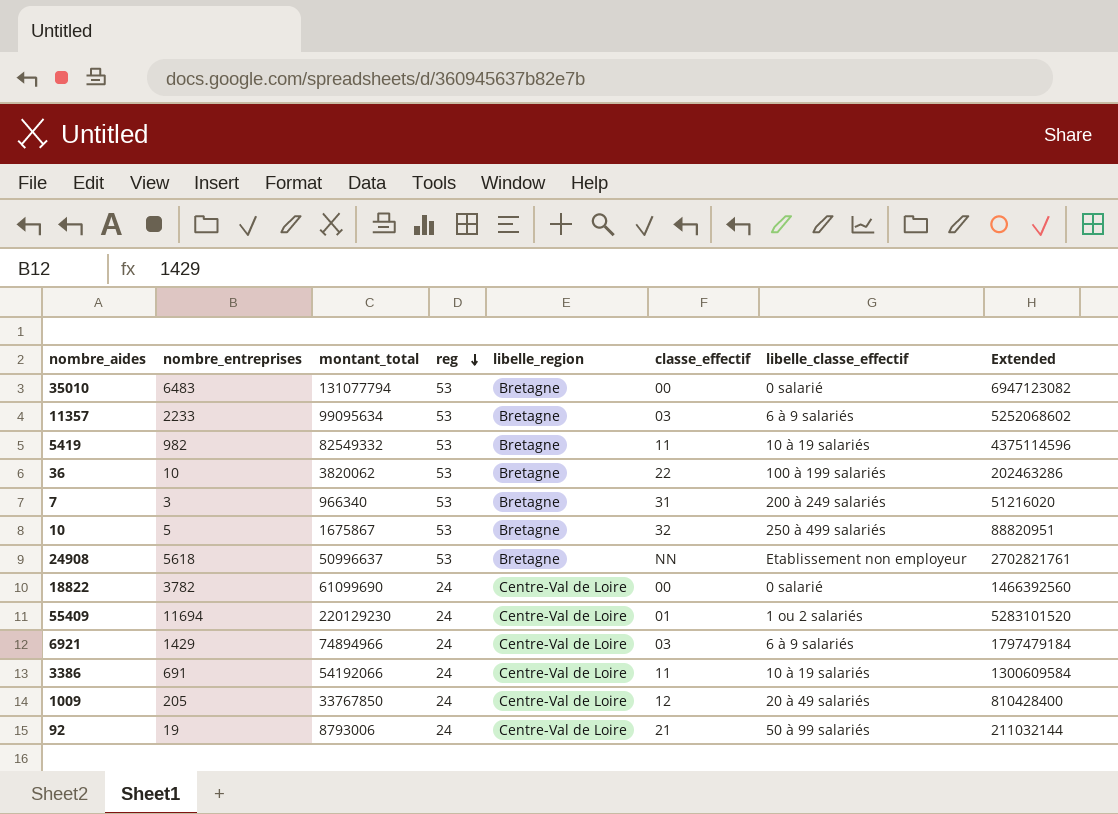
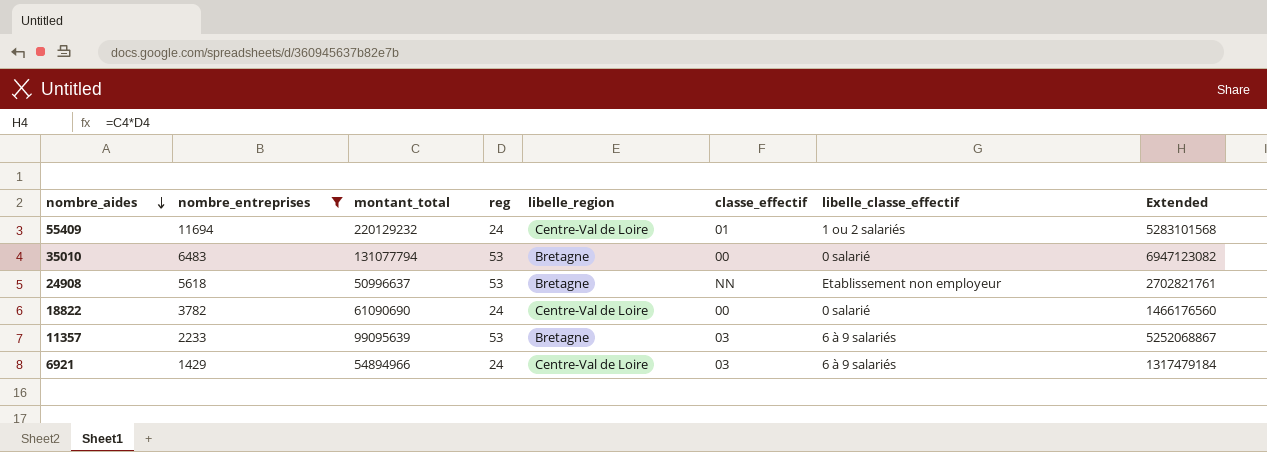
filter: none -> nombre_entreprises >= 1429
row order: reg descending -> nombre_aides descending
55409 | montant_total: 220129230 -> 220129232
55409 | Extended: 5283101520 -> 5283101568
18822 | montant_total: 61099690 -> 61090690
18822 | Extended: 1466392560 -> 1466176560
11357 | montant_total: 99095634 -> 99095639
11357 | Extended: 5252068602 -> 5252068867
6921 | montant_total: 74894966 -> 54894966
6921 | Extended: 1797479184 -> 1317479184

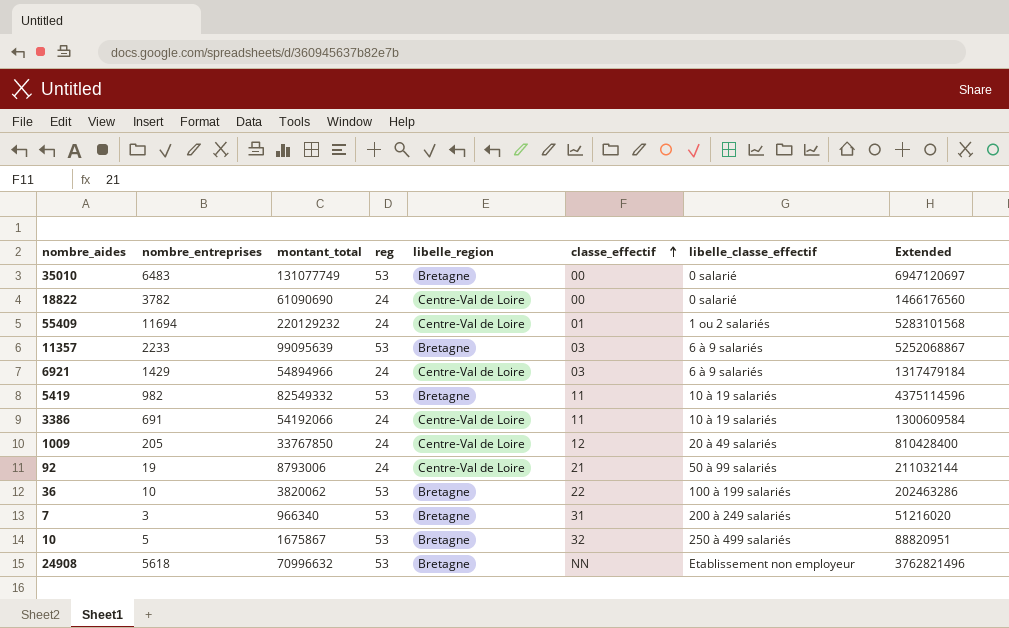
filter: nombre_entreprises >= 1429 -> none
row order: nombre_aides descending -> classe_effectif ascending
35010 | montant_total: 131077794 -> 131077749
35010 | Extended: 6947123082 -> 6947120697
24908 | montant_total: 50996637 -> 70996632
24908 | Extended: 2702821761 -> 3762821496

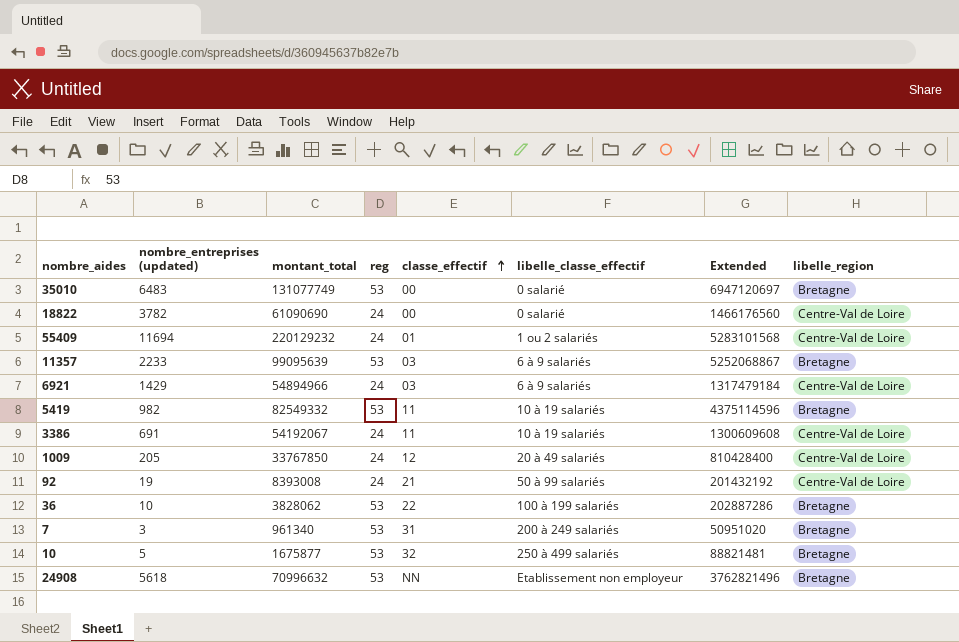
column name: nombre_entreprises -> nombre_entreprises (updated)
column libelle_region | position: 5 -> 8
3386 | montant_total: 54192066 -> 54192067
3386 | Extended: 1300609584 -> 1300609608
92 | montant_total: 8793006 -> 8393008
92 | Extended: 211032144 -> 201432192
36 | montant_total: 3820062 -> 3828062
36 | Extended: 202463286 -> 202887286
7 | montant_total: 966340 -> 961340
7 | Extended: 51216020 -> 50951020
10 | montant_total: 1675867 -> 1675877
10 | Extended: 88820951 -> 88821481

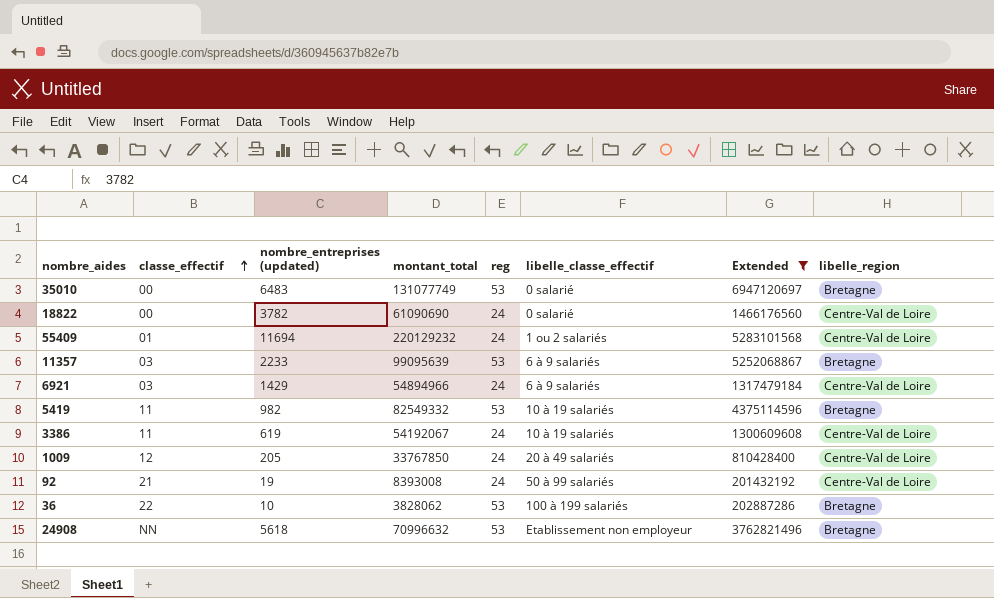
filter: none -> Extended >= 201432192
column classe_effectif | position: 5 -> 2
3386 | nombre_entreprises (updated): 691 -> 619

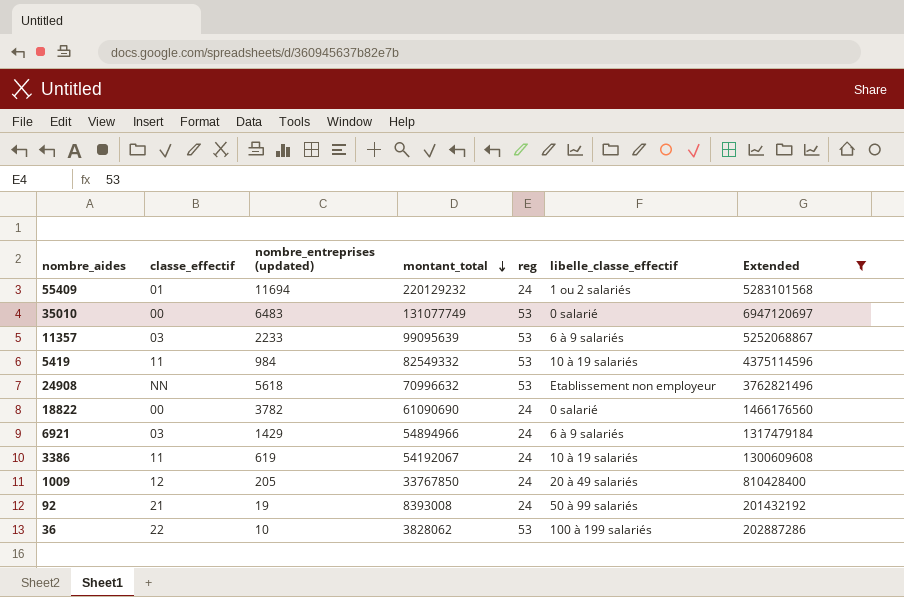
row order: classe_effectif ascending -> montant_total descending
column libelle_region | position: 8 -> none
5419 | nombre_entreprises (updated): 982 -> 984

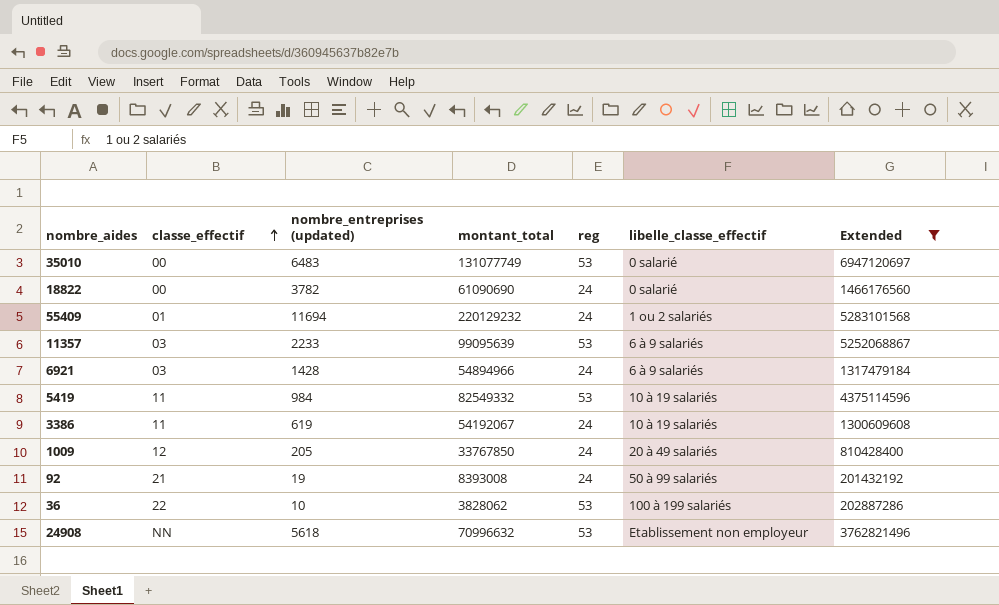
row order: montant_total descending -> classe_effectif ascending
6921 | nombre_entreprises (updated): 1429 -> 1428

